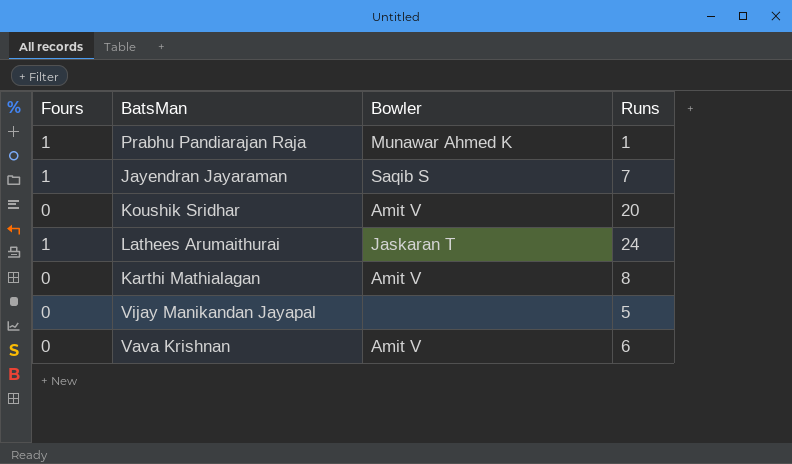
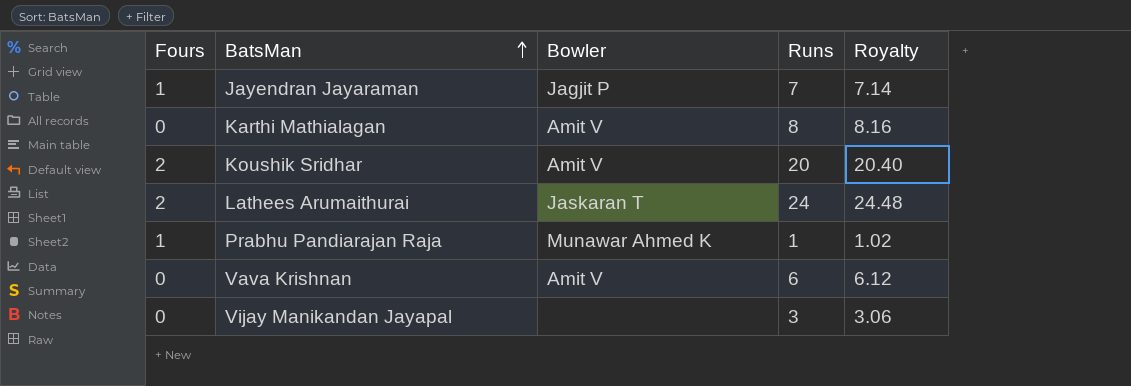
row order: none -> BatsMan ascending
column Royalty | formula: none -> [Runs] * 1.02
Jayendran Jayaraman | Bowler: Saqib S -> Jagjit P
Koushik Sridhar | Fours: 0 -> 2
Lathees Arumaithurai | Fours: 1 -> 2
Vijay Manikandan Jayapal | Runs: 5 -> 3

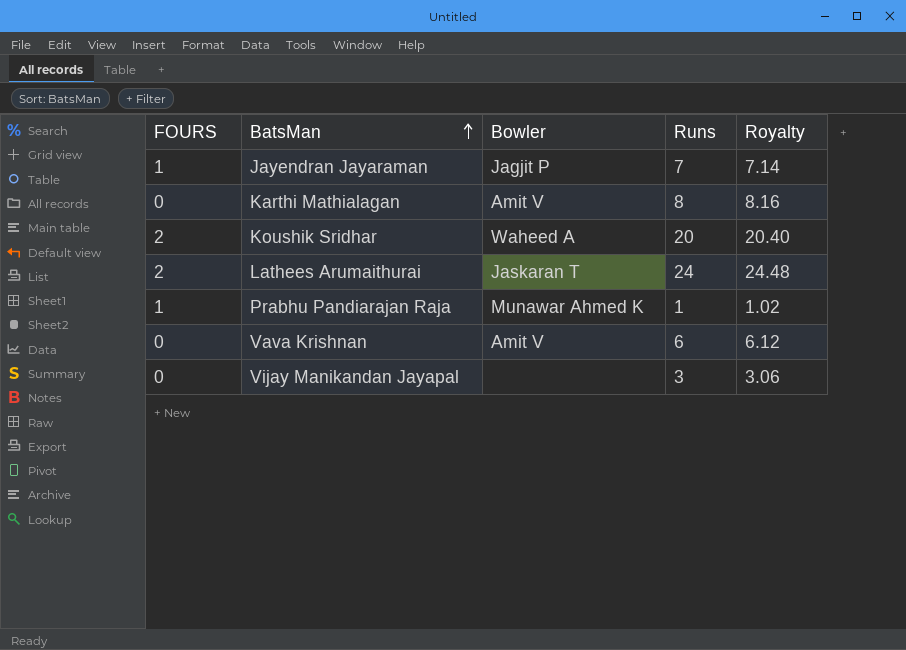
column name: Fours -> FOURS
Koushik Sridhar | Bowler: Amit V -> Waheed A

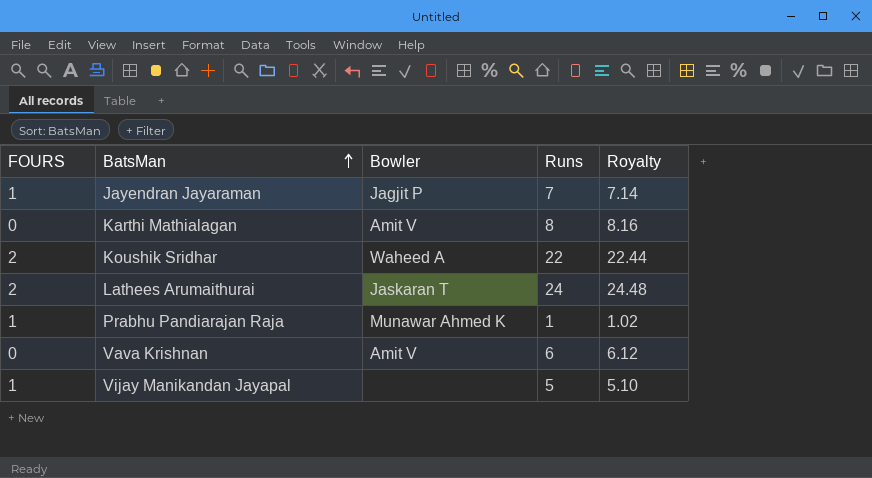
Koushik Sridhar | Runs: 20 -> 22
Koushik Sridhar | Royalty: 20.40 -> 22.44
Vijay Manikandan Jayapal | FOURS: 0 -> 1
Vijay Manikandan Jayapal | Runs: 3 -> 5
Vijay Manikandan Jayapal | Royalty: 3.06 -> 5.10

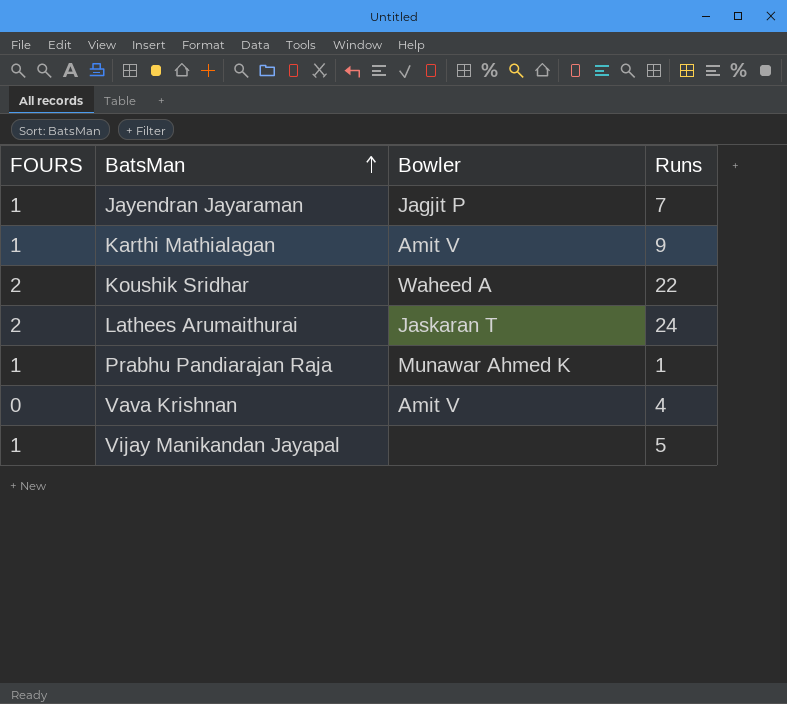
column Royalty | formula: [Runs] * 1.02 -> none
Karthi Mathialagan | FOURS: 0 -> 1
Karthi Mathialagan | Runs: 8 -> 9
Vava Krishnan | Runs: 6 -> 4

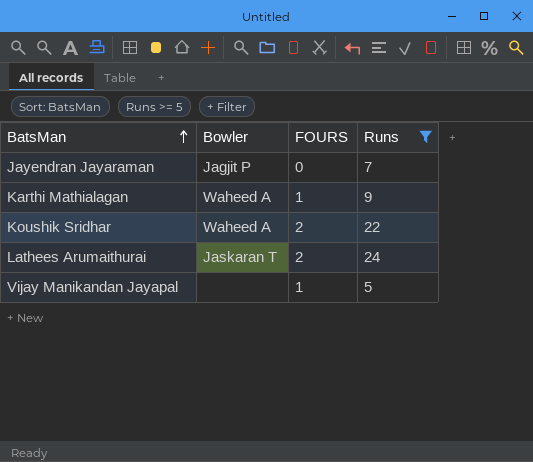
filter: none -> Runs >= 5
column FOURS | position: 1 -> 3
Jayendran Jayaraman | FOURS: 1 -> 0
Karthi Mathialagan | Bowler: Amit V -> Waheed A

